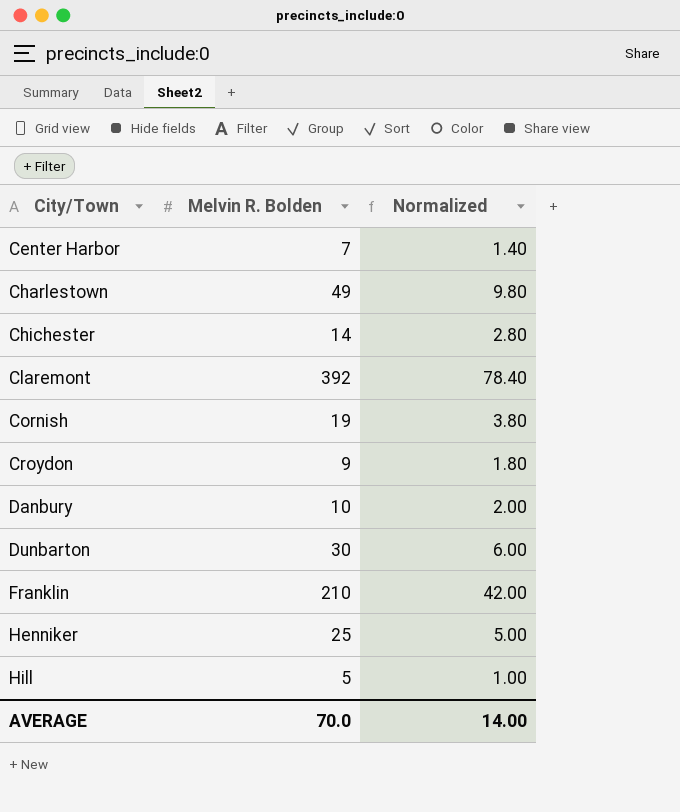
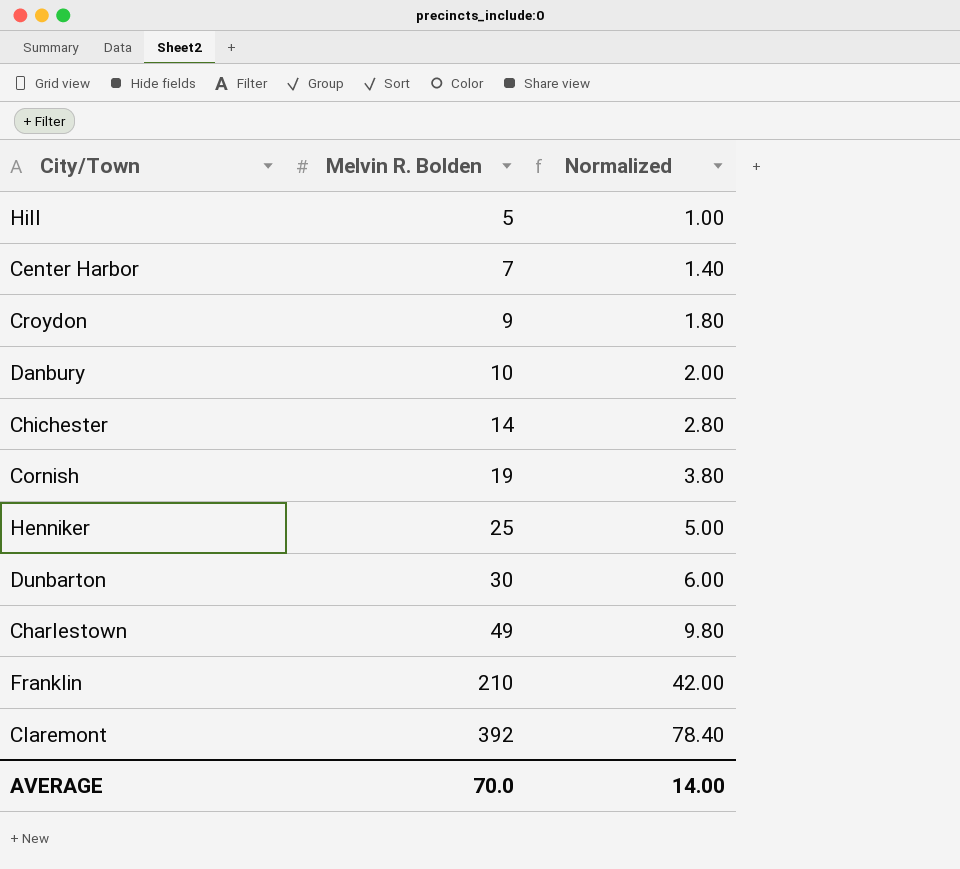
row order: City/Town ascending -> Melvin R. Bolden ascending

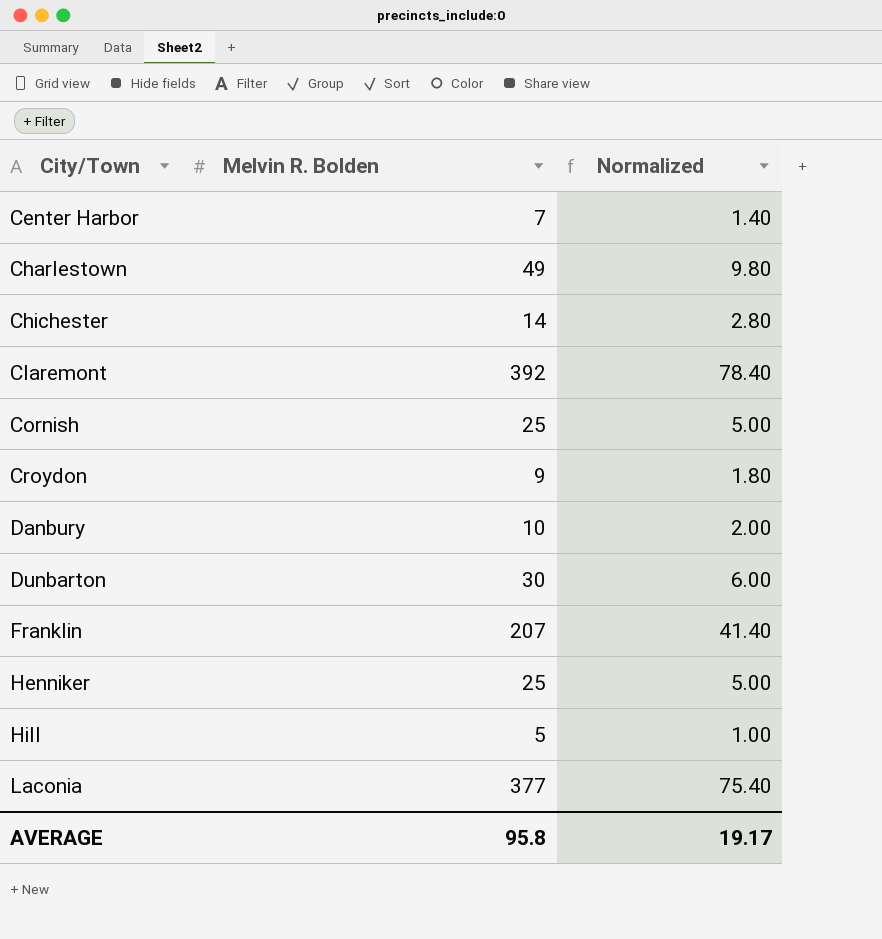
row order: Melvin R. Bolden ascending -> City/Town ascending
Cornish | Melvin R. Bolden: 19 -> 25
Cornish | Normalized: 3.80 -> 5.00
Franklin | Melvin R. Bolden: 210 -> 207
Franklin | Normalized: 42.00 -> 41.40
row Laconia: none -> 377 | 75.40
AVERAGE | Melvin R. Bolden: 70.0 -> 95.8
AVERAGE | Normalized: 14.00 -> 19.17

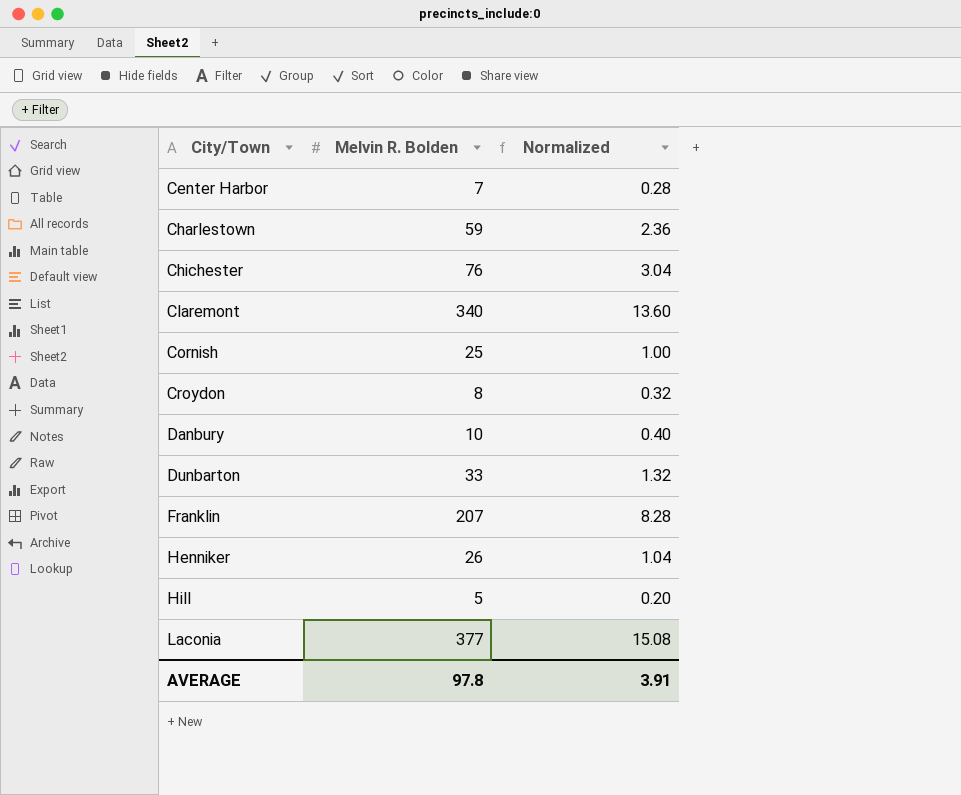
column Normalized | formula: [Melvin R. Bolden] * 0.2 -> [Melvin R. Bolden] * 0.04
Charlestown | Melvin R. Bolden: 49 -> 59
Chichester | Melvin R. Bolden: 14 -> 76
Claremont | Melvin R. Bolden: 392 -> 340
Croydon | Melvin R. Bolden: 9 -> 8
Dunbarton | Melvin R. Bolden: 30 -> 33
Henniker | Melvin R. Bolden: 25 -> 26
AVERAGE | Melvin R. Bolden: 95.8 -> 97.8
AVERAGE | Normalized: 19.17 -> 3.91

